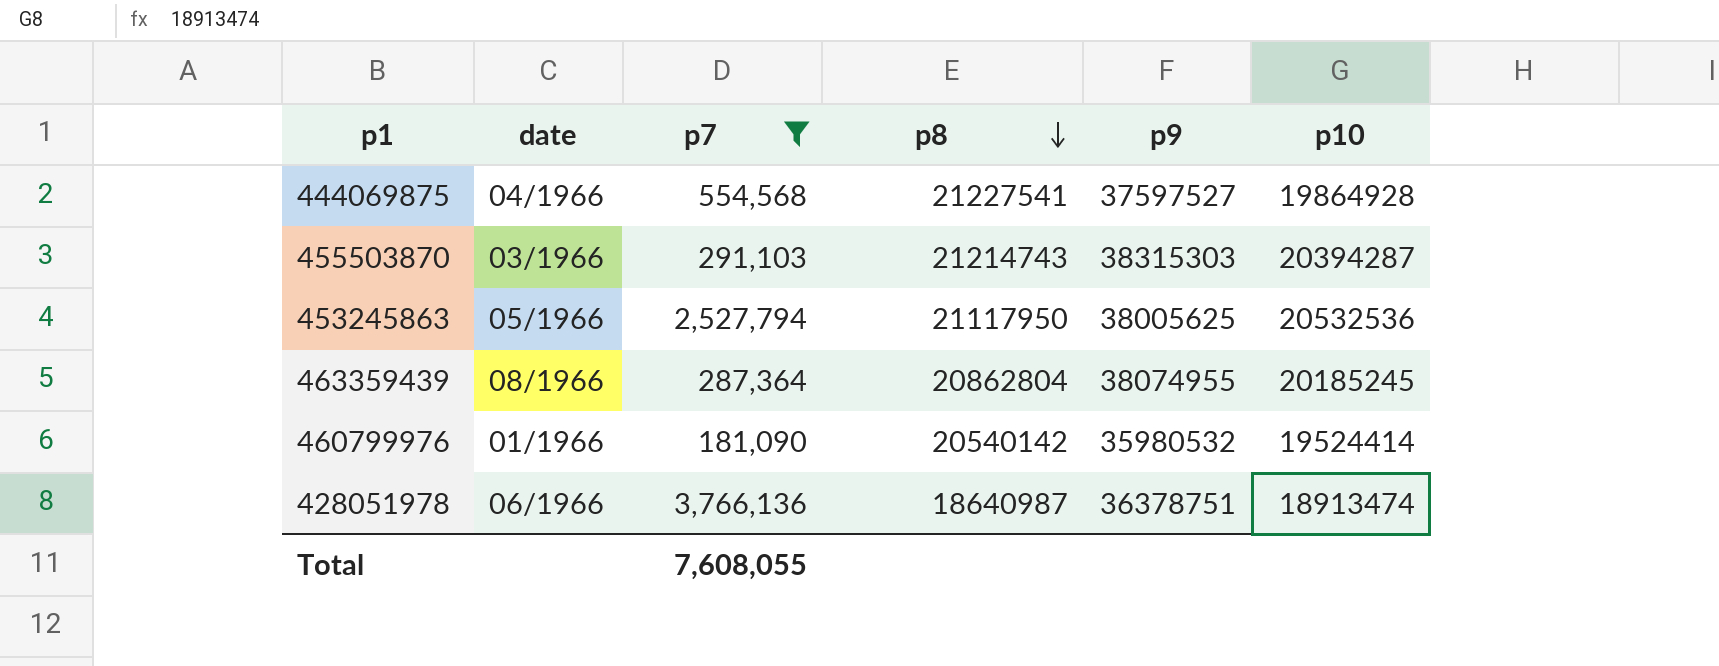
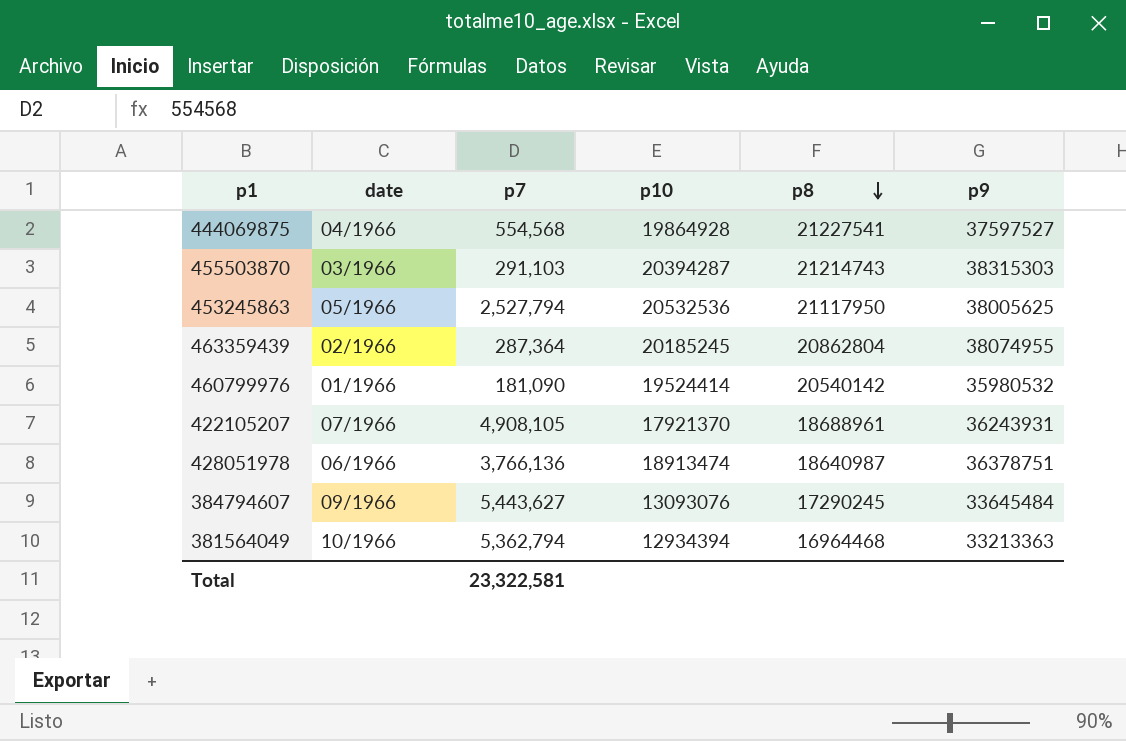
filter: p7 <= 3,766,136 -> none
column p10 | position: 6 -> 4
463359439 | date: 08/1966 -> 02/1966
Total | p7: 7,608,055 -> 23,322,581

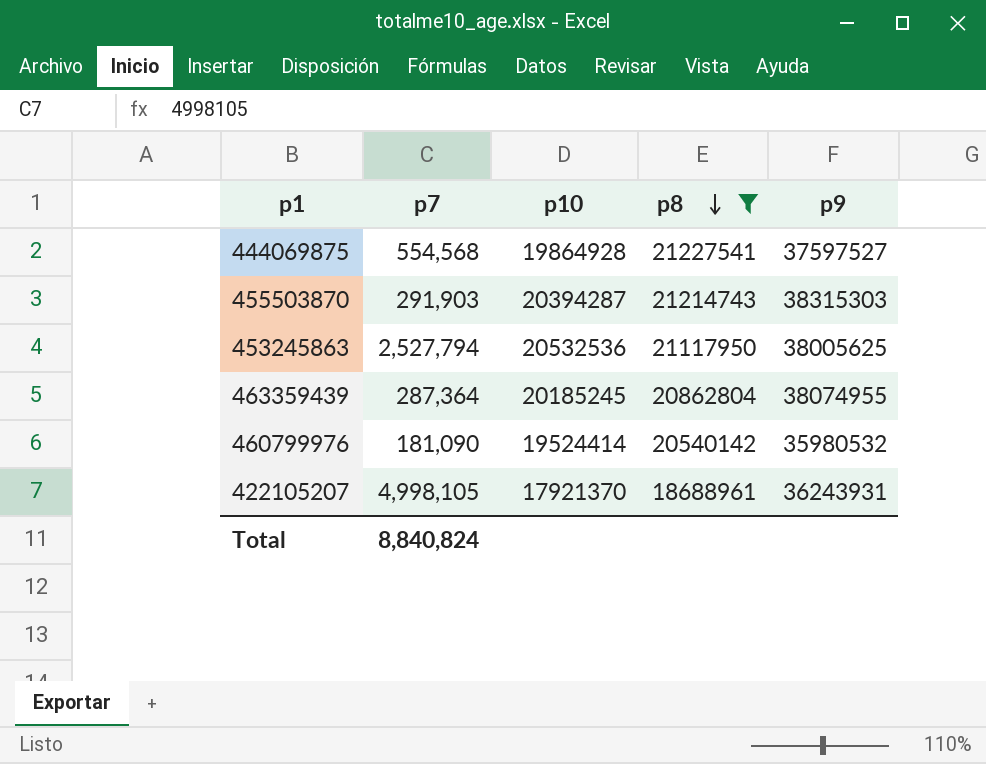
filter: none -> p8 >= 18688961
column date | position: 2 -> none
455503870 | p7: 291,103 -> 291,903
422105207 | p7: 4,908,105 -> 4,998,105
Total | p7: 23,322,581 -> 8,840,824

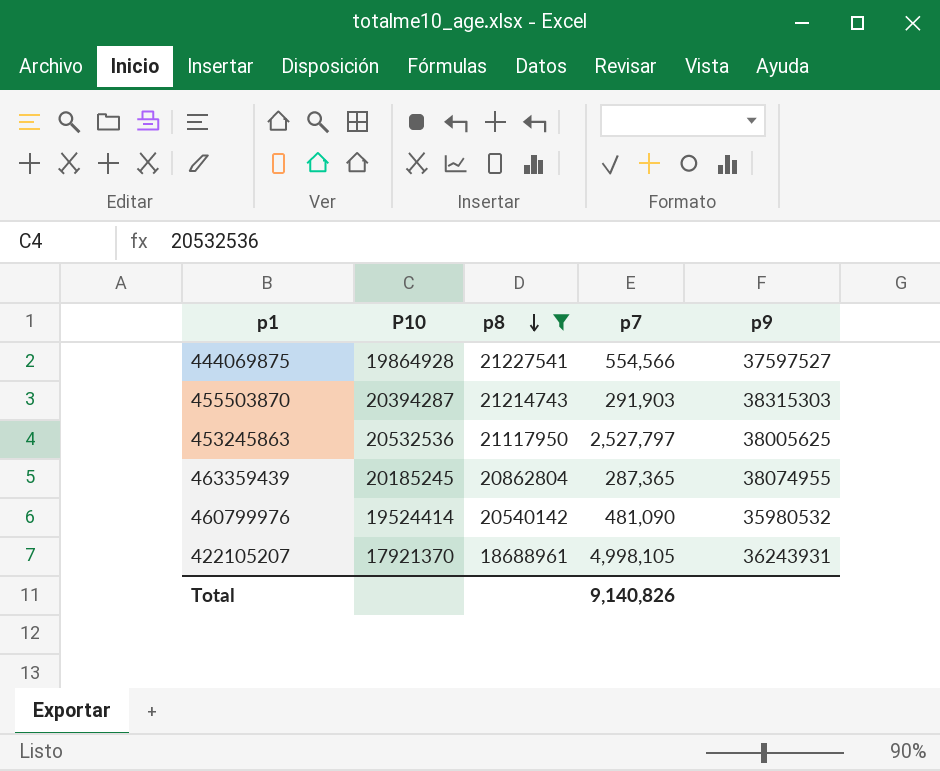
column name: p10 -> P10
column p7 | position: 2 -> 4
444069875 | p7: 554,568 -> 554,566
453245863 | p7: 2,527,794 -> 2,527,797
463359439 | p7: 287,364 -> 287,365
460799976 | p7: 181,090 -> 481,090
Total | p7: 8,840,824 -> 9,140,826

